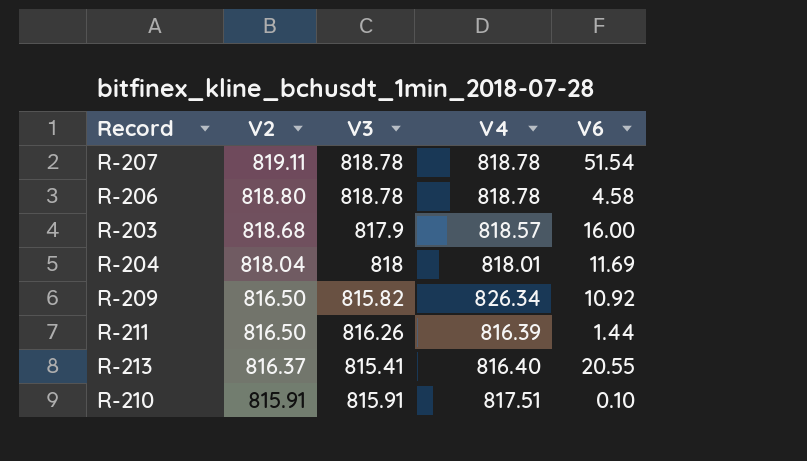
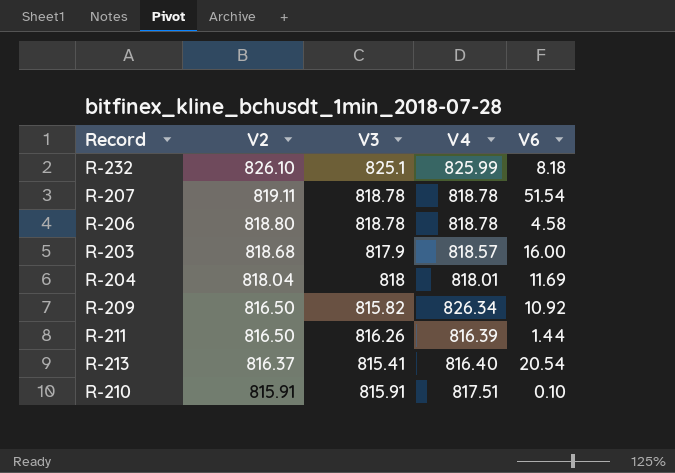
row R-232: none -> 826.10 | 825.1 | 825.99 | 8.18
R-213 | V6: 20.55 -> 20.54

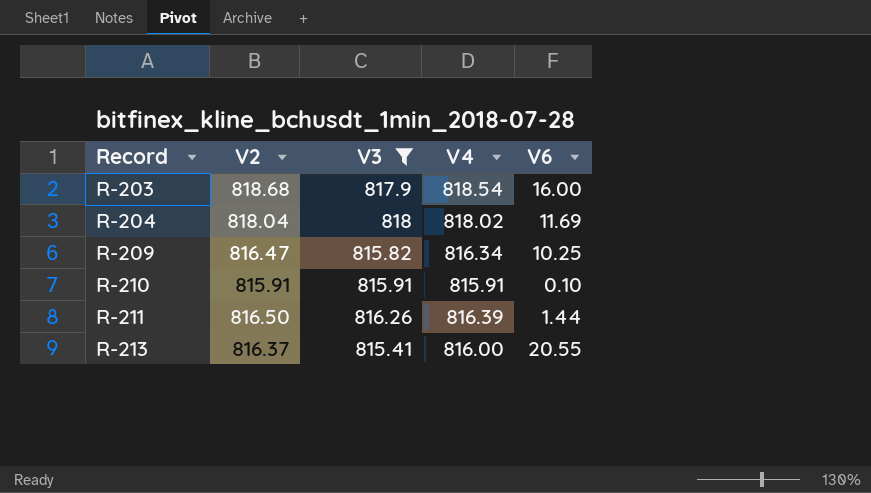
filter: none -> V3 <= 818
row order: V2 descending -> Record ascending
R-203 | V4: 818.57 -> 818.54
R-204 | V4: 818.01 -> 818.02
R-209 | V2: 816.50 -> 816.47
R-209 | V4: 826.34 -> 816.34
R-209 | V6: 10.92 -> 10.25
R-210 | V4: 817.51 -> 815.91
R-213 | V4: 816.40 -> 816.00
R-213 | V6: 20.54 -> 20.55

